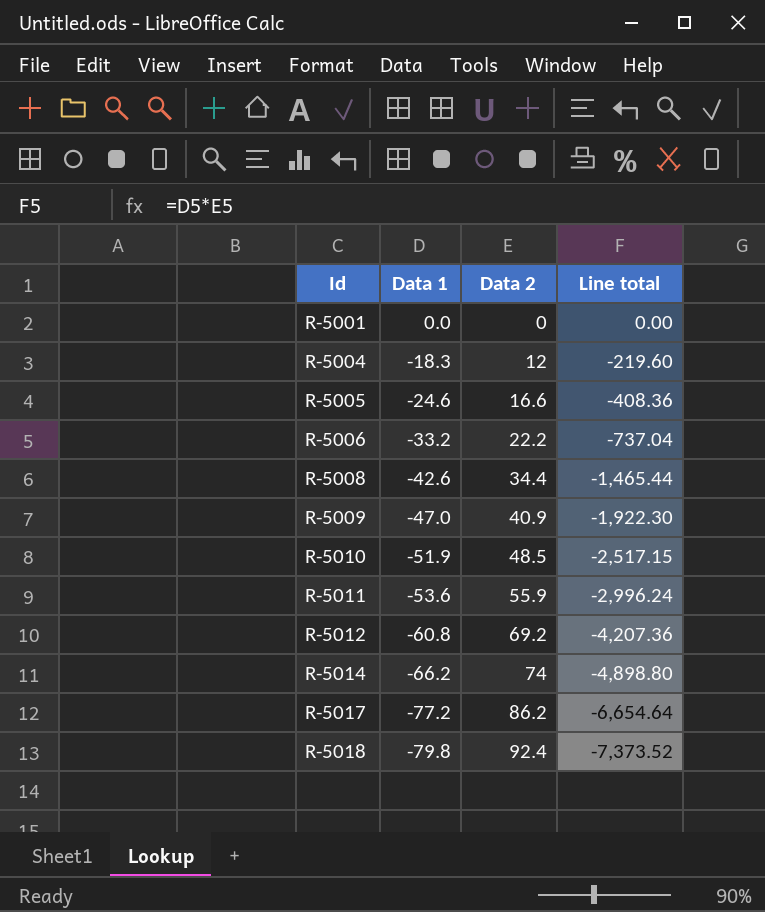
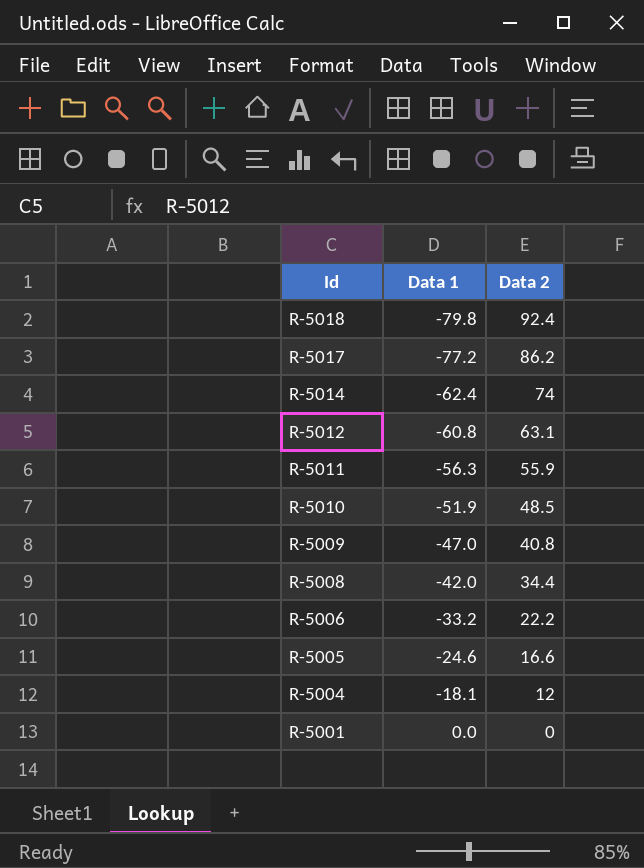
row order: Id ascending -> Id descending
column Line total | formula: [Data 1] * [Data 2] -> none
R-5014 | Data 1: -66.2 -> -62.4
R-5012 | Data 2: 69.2 -> 63.1
R-5011 | Data 1: -53.6 -> -56.3
R-5009 | Data 2: 40.9 -> 40.8
R-5008 | Data 1: -42.6 -> -42.0
R-5004 | Data 1: -18.3 -> -18.1

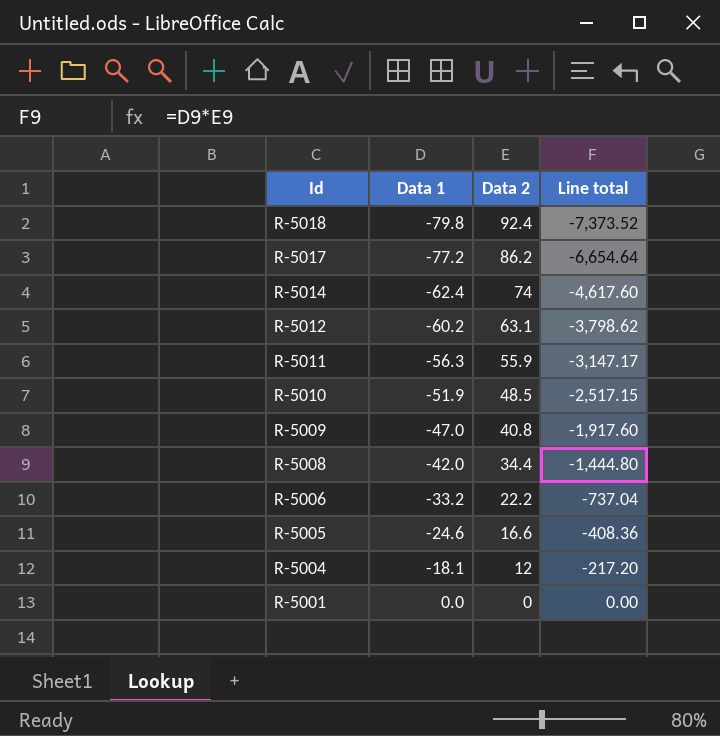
column Line total | formula: none -> [Data 1] * [Data 2]
R-5012 | Data 1: -60.8 -> -60.2

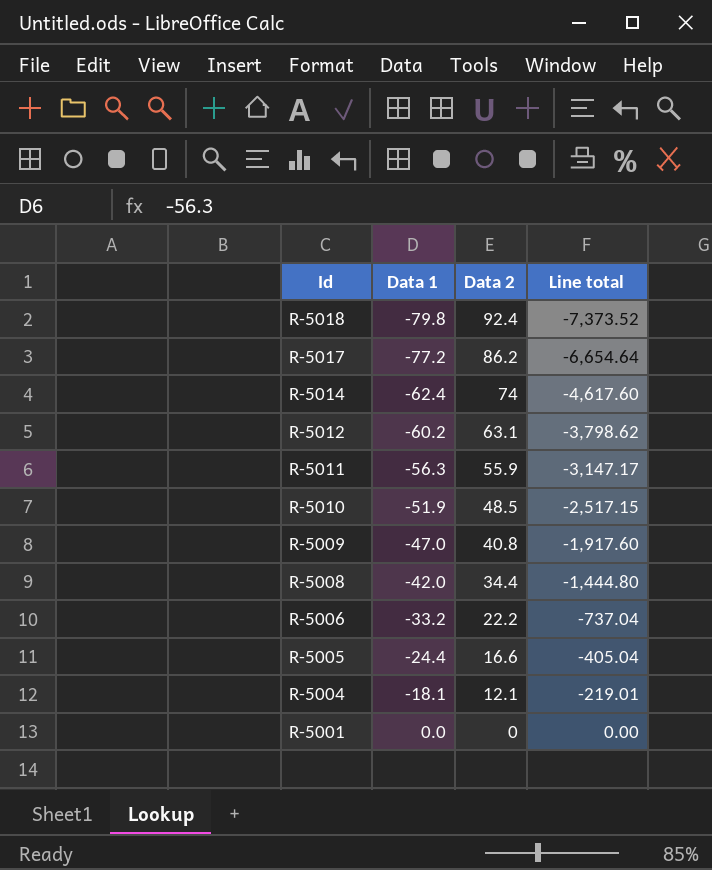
R-5005 | Data 1: -24.6 -> -24.4
R-5005 | Line total: -408.36 -> -405.04
R-5004 | Data 2: 12 -> 12.1
R-5004 | Line total: -217.20 -> -219.01

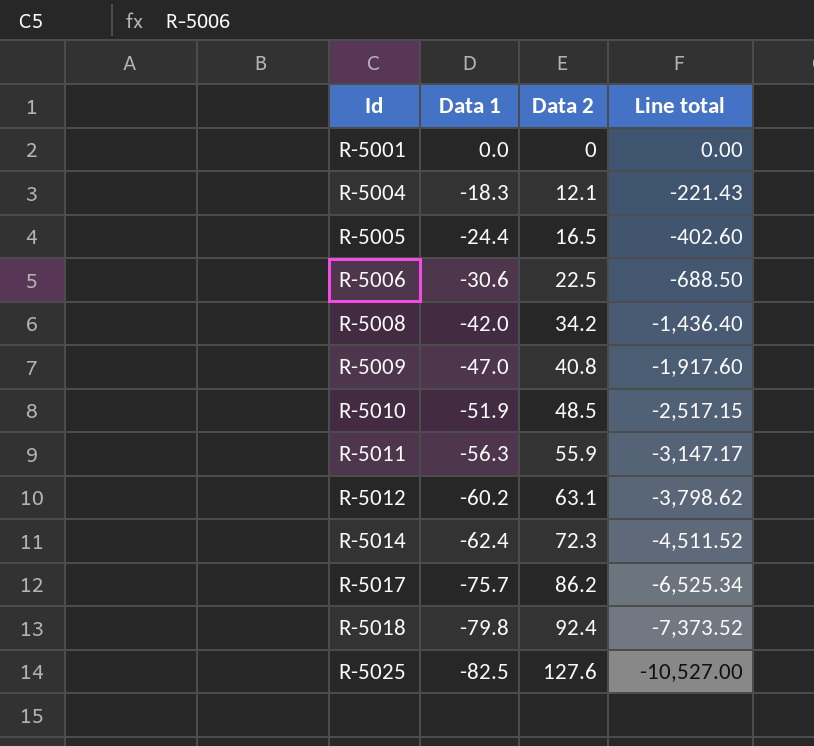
row order: Id descending -> Id ascending
R-5004 | Data 1: -18.1 -> -18.3
R-5004 | Line total: -219.01 -> -221.43
R-5005 | Data 2: 16.6 -> 16.5
R-5005 | Line total: -405.04 -> -402.60
R-5006 | Data 1: -33.2 -> -30.6
R-5006 | Data 2: 22.2 -> 22.5
R-5006 | Line total: -737.04 -> -688.50
R-5008 | Data 2: 34.4 -> 34.2
R-5008 | Line total: -1,444.80 -> -1,436.40
R-5014 | Data 2: 74 -> 72.3
R-5014 | Line total: -4,617.60 -> -4,511.52
R-5017 | Data 1: -77.2 -> -75.7
R-5017 | Line total: -6,654.64 -> -6,525.34
row R-5025: none -> -82.5 | 127.6 | -10,527.00

